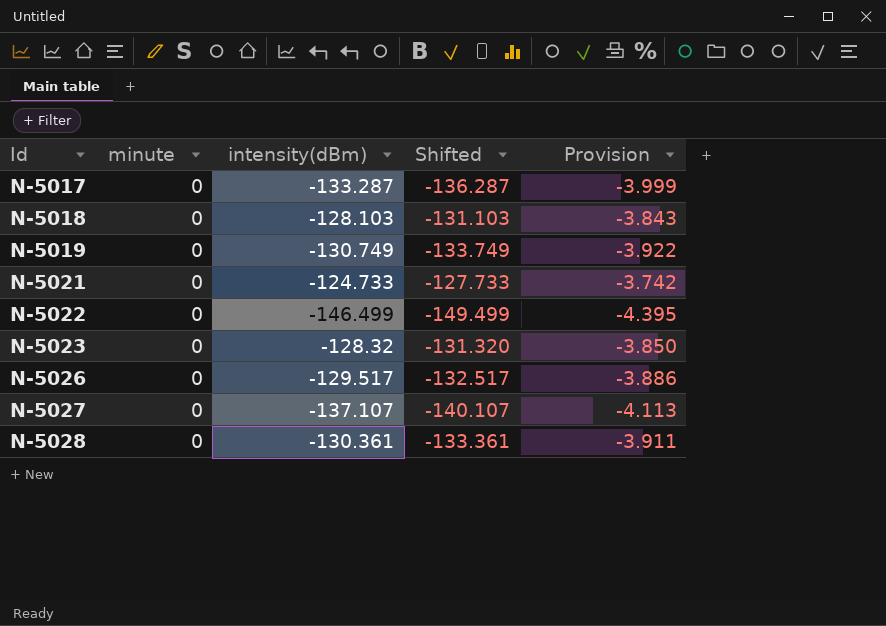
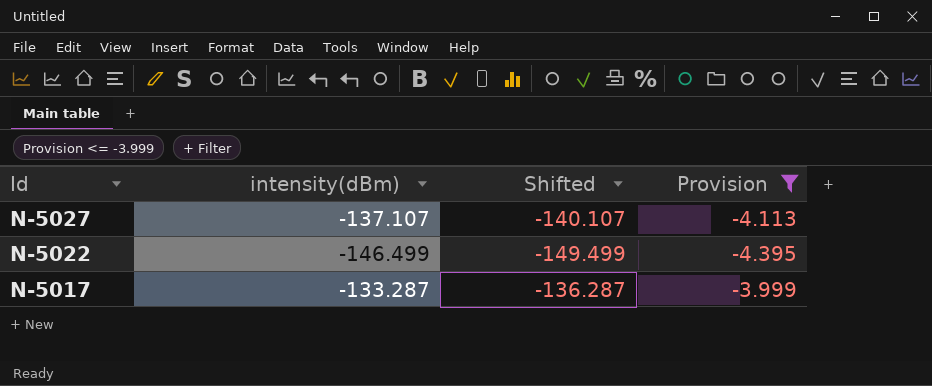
filter: none -> Provision <= -3.999
row order: Id ascending -> Id descending
column minute | position: 2 -> none

